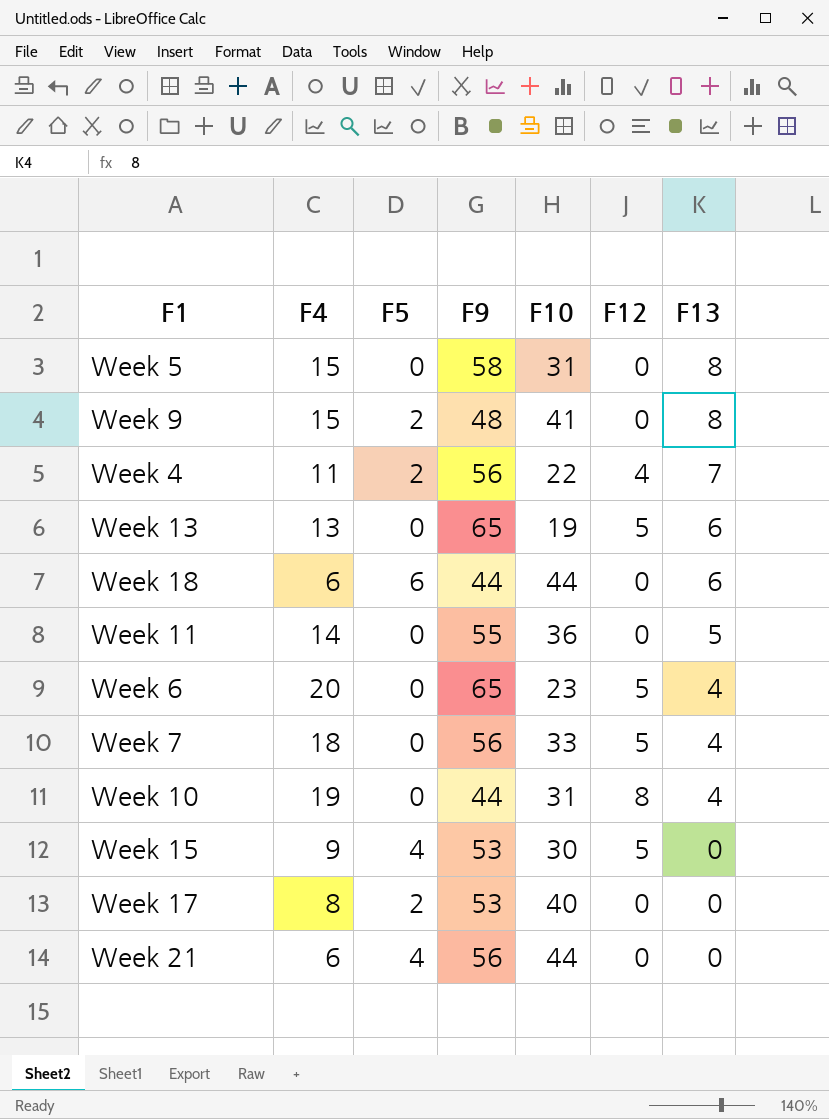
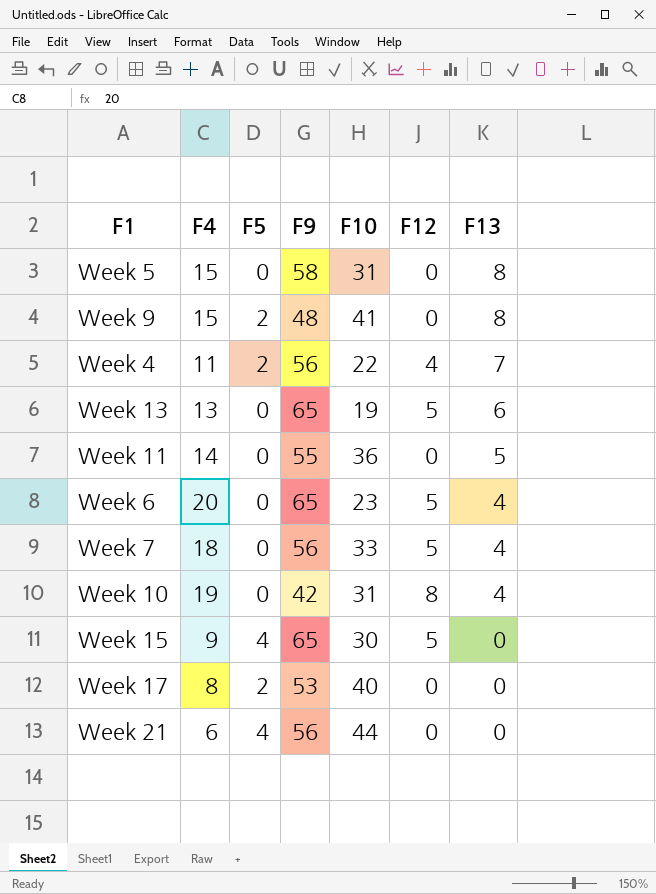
row Week 18: 6 | 6 | 44 | 44 | 0 | 6 -> none
Week 10 | F9: 44 -> 42
Week 15 | F9: 53 -> 65

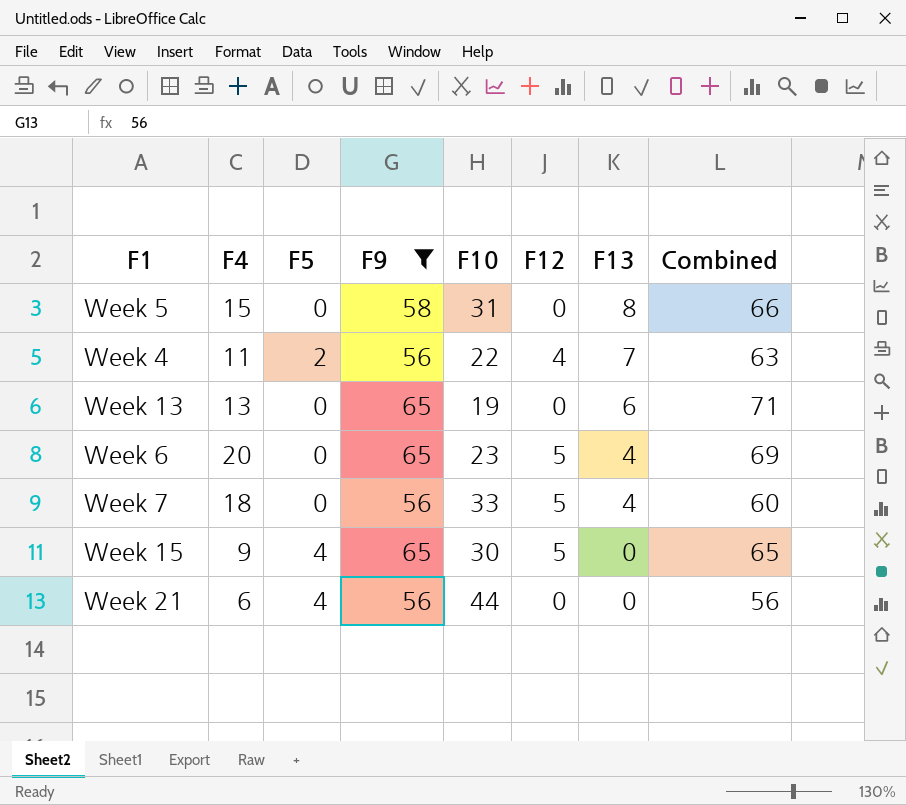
filter: none -> F9 >= 56
column Combined | formula: none -> [F9] + [F13]
Week 13 | F12: 5 -> 0

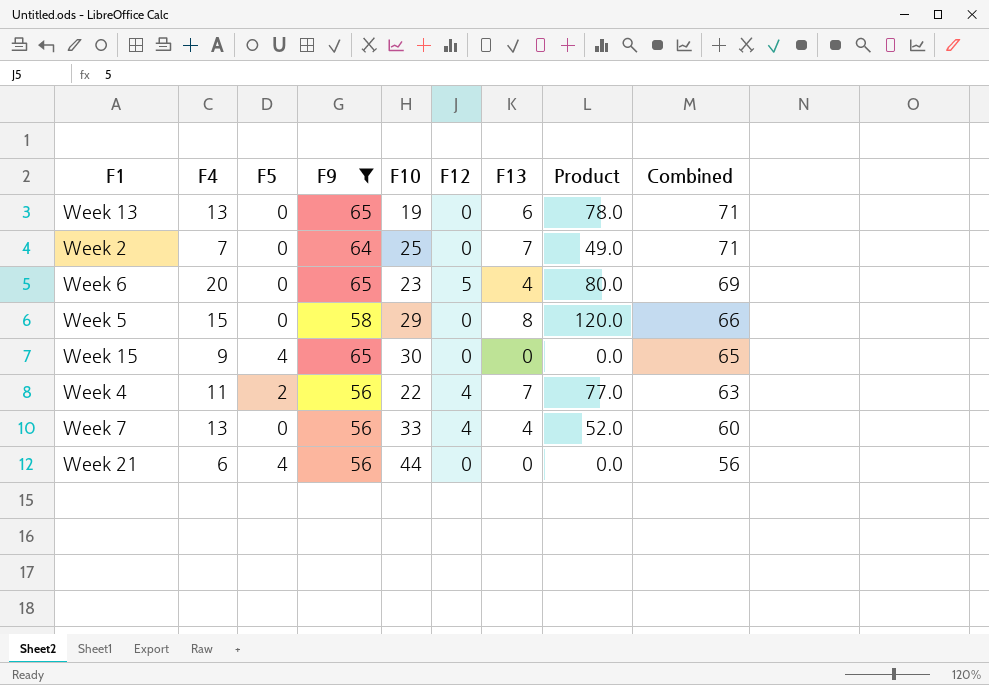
row order: F13 descending -> Combined descending
column Product | formula: none -> [F4] * [F13]
row Week 2: none -> 7 | 0 | 64 | 25 | 0 | 7 | 49.0 | 71
Week 5 | F10: 31 -> 29
Week 15 | F12: 5 -> 0
Week 7 | F4: 18 -> 13
Week 7 | F12: 5 -> 4

